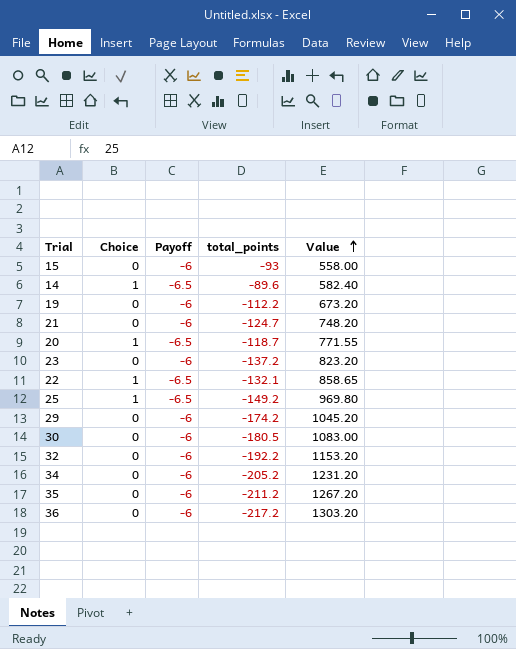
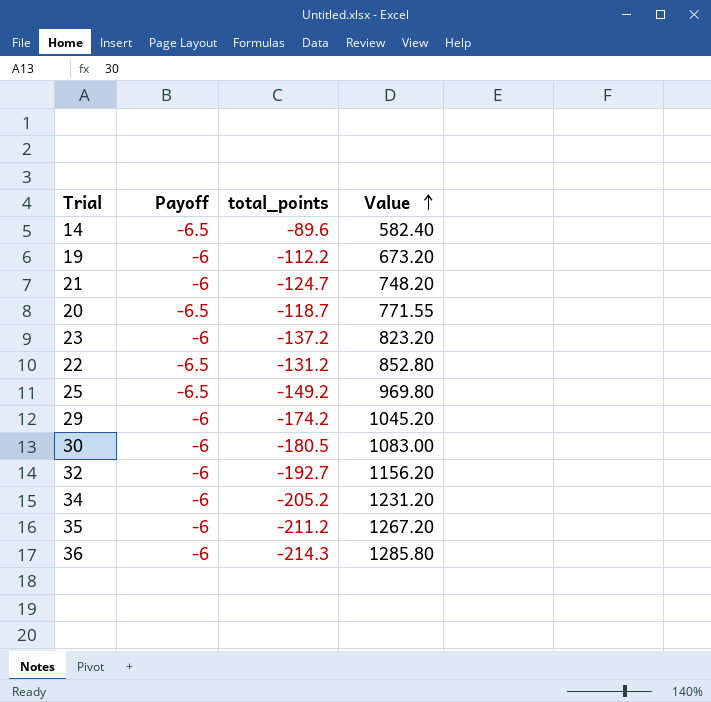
column Choice | position: 2 -> none
row 15: 0 | -6 | -93 | 558.00 -> none
22 | total_points: -132.1 -> -131.2
22 | Value: 858.65 -> 852.80
32 | total_points: -192.2 -> -192.7
32 | Value: 1153.20 -> 1156.20
36 | total_points: -217.2 -> -214.3
36 | Value: 1303.20 -> 1285.80

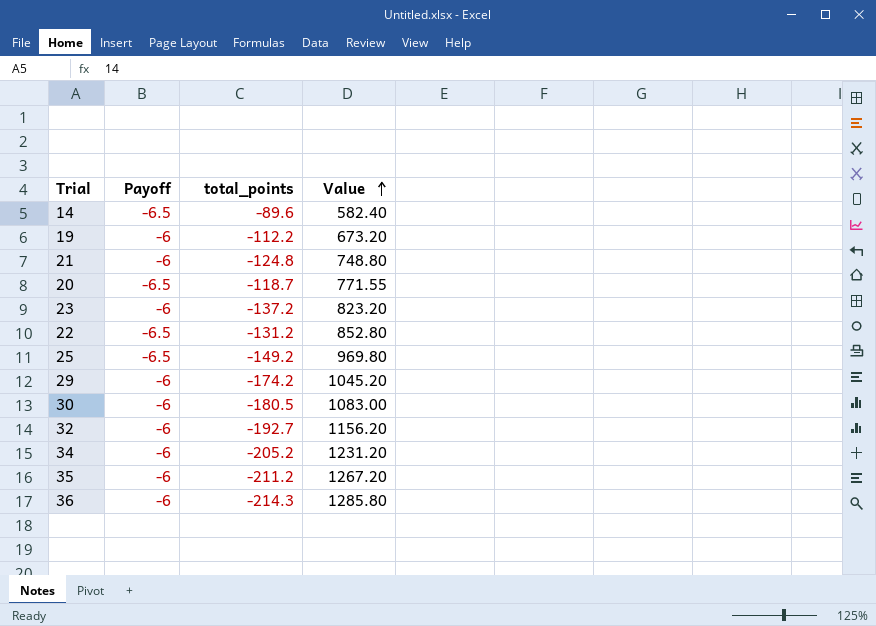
21 | total_points: -124.7 -> -124.8
21 | Value: 748.20 -> 748.80

